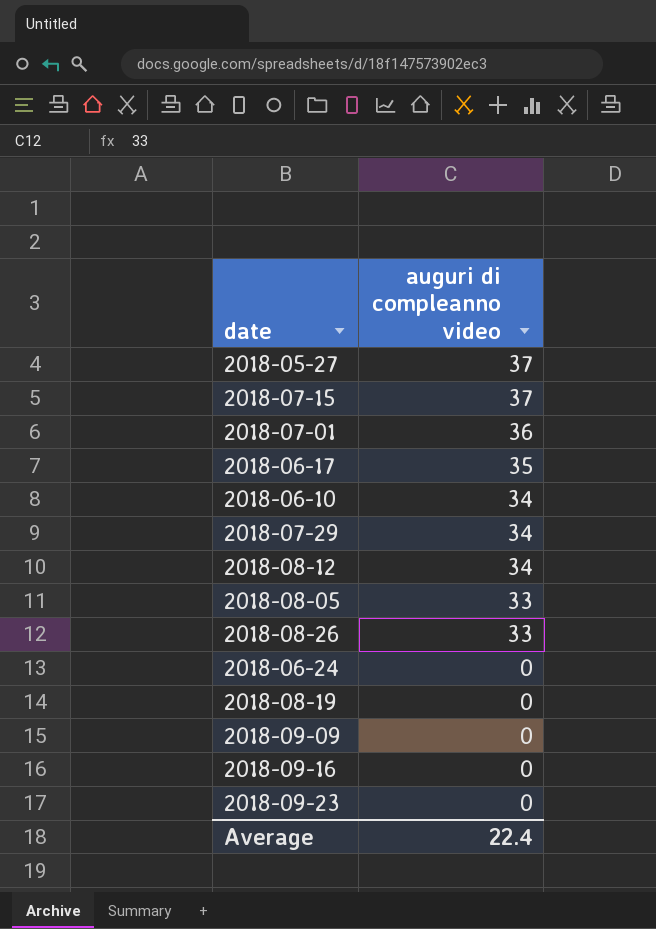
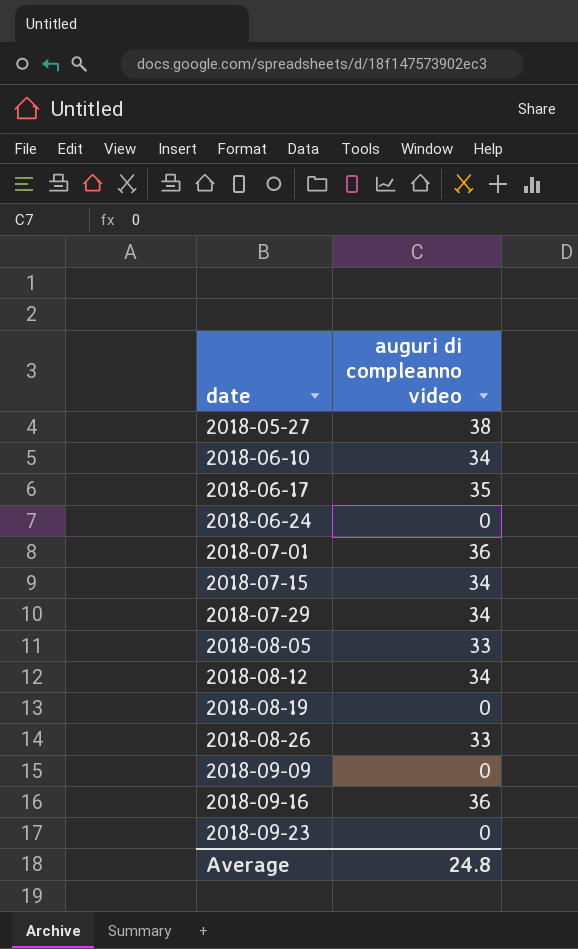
row order: auguri di compleanno video descending -> date ascending
2018-05-27 | auguri di compleanno video: 37 -> 38
2018-07-15 | auguri di compleanno video: 37 -> 34
2018-09-16 | auguri di compleanno video: 0 -> 36
Average | auguri di compleanno video: 22.4 -> 24.8

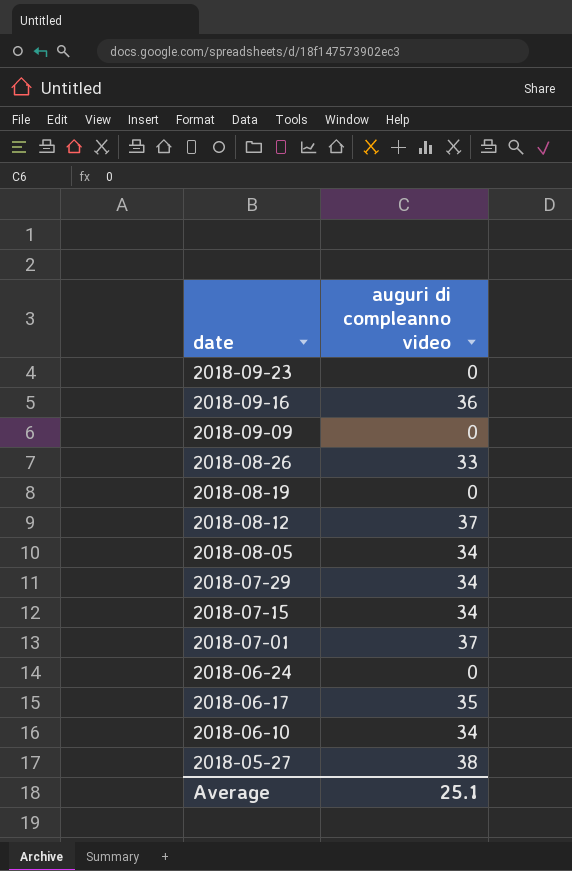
row order: date ascending -> date descending
2018-08-12 | auguri di compleanno video: 34 -> 37
2018-08-05 | auguri di compleanno video: 33 -> 34
2018-07-01 | auguri di compleanno video: 36 -> 37
Average | auguri di compleanno video: 24.8 -> 25.1

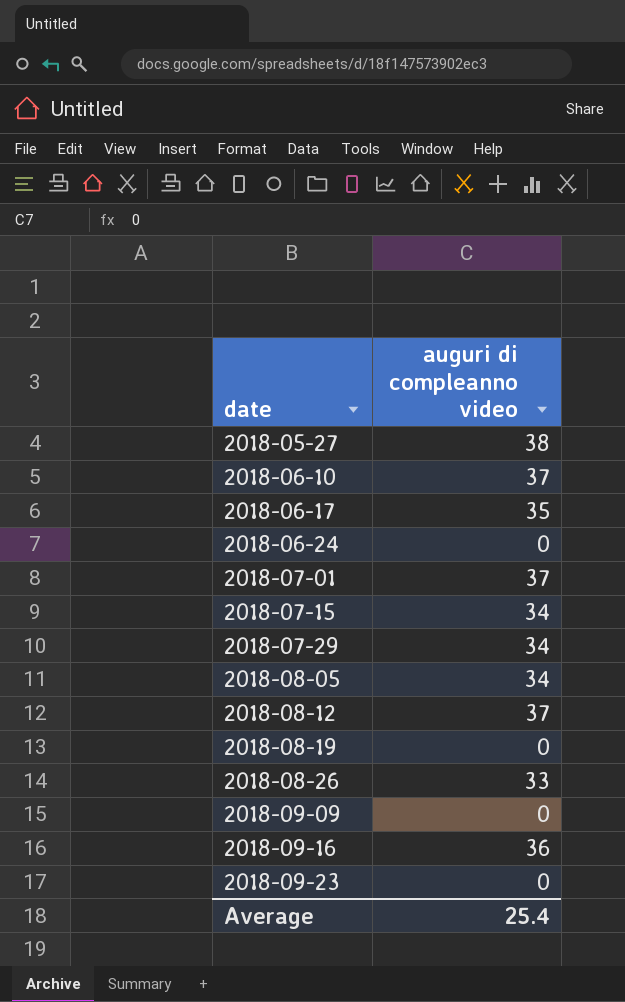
row order: date descending -> date ascending
2018-06-10 | auguri di compleanno video: 34 -> 37
Average | auguri di compleanno video: 25.1 -> 25.4

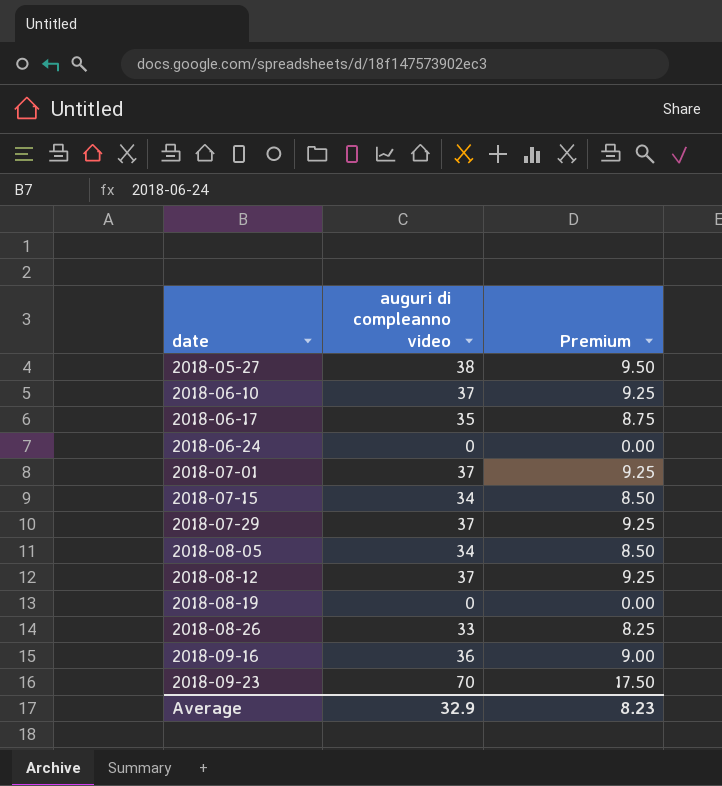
column Premium | formula: none -> [auguri di compleanno video] * 0.25
row 2018-09-09: 0 -> none
2018-07-29 | auguri di compleanno video: 34 -> 37
2018-09-23 | auguri di compleanno video: 0 -> 70
Average | auguri di compleanno video: 25.4 -> 32.9

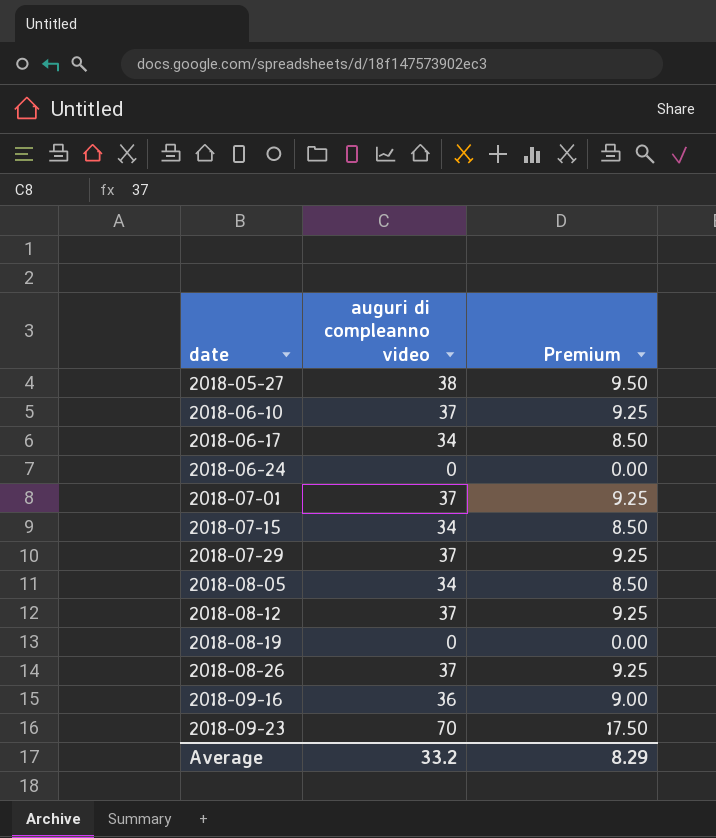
2018-06-17 | auguri di compleanno video: 35 -> 34
2018-06-17 | Premium: 8.75 -> 8.50
2018-08-26 | auguri di compleanno video: 33 -> 37
2018-08-26 | Premium: 8.25 -> 9.25
Average | auguri di compleanno video: 32.9 -> 33.2
Average | Premium: 8.23 -> 8.29

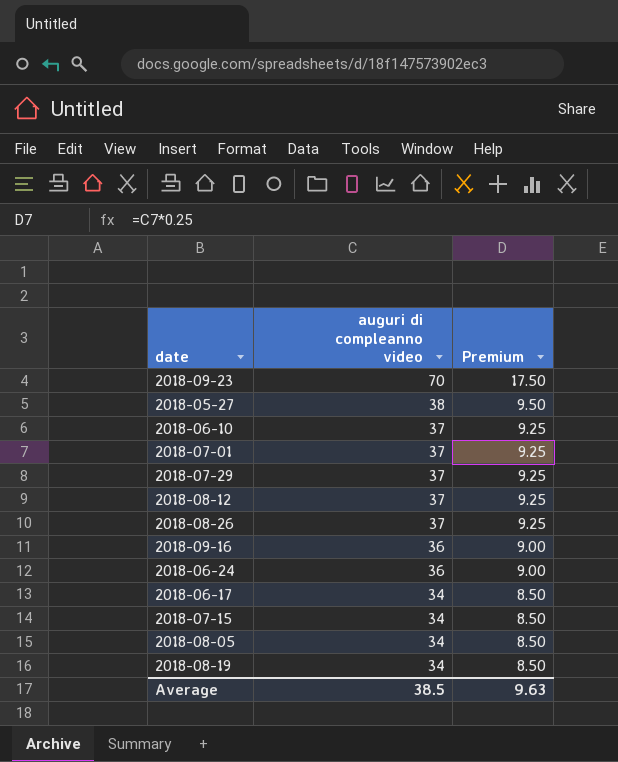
row order: date ascending -> auguri di compleanno video descending
2018-06-24 | auguri di compleanno video: 0 -> 36
2018-06-24 | Premium: 0.00 -> 9.00
2018-08-19 | auguri di compleanno video: 0 -> 34
2018-08-19 | Premium: 0.00 -> 8.50
Average | auguri di compleanno video: 33.2 -> 38.5
Average | Premium: 8.29 -> 9.63

